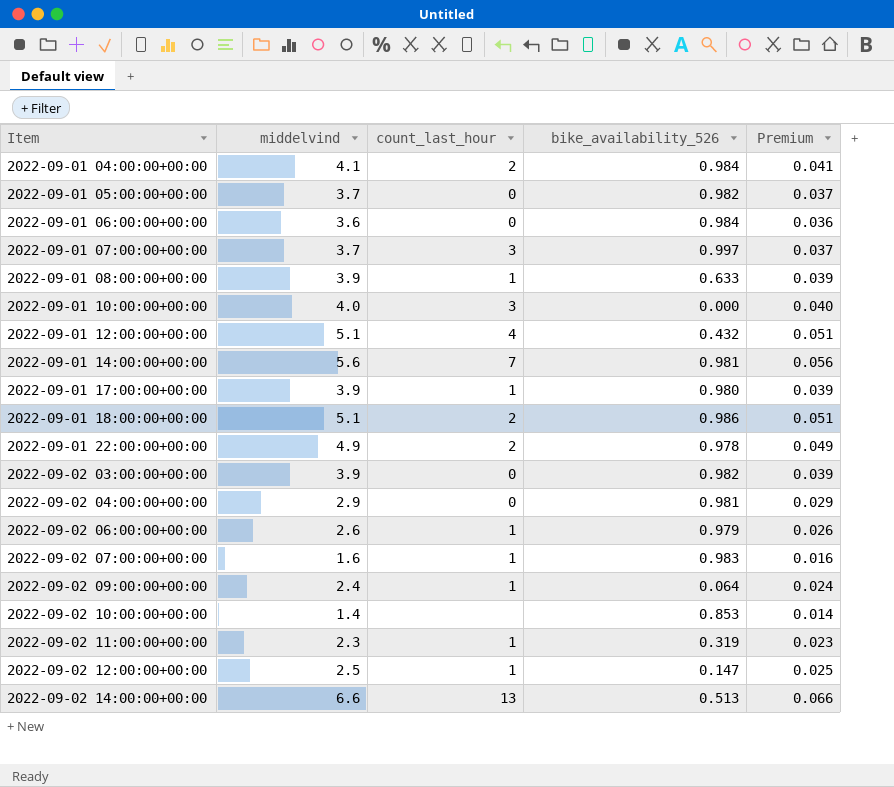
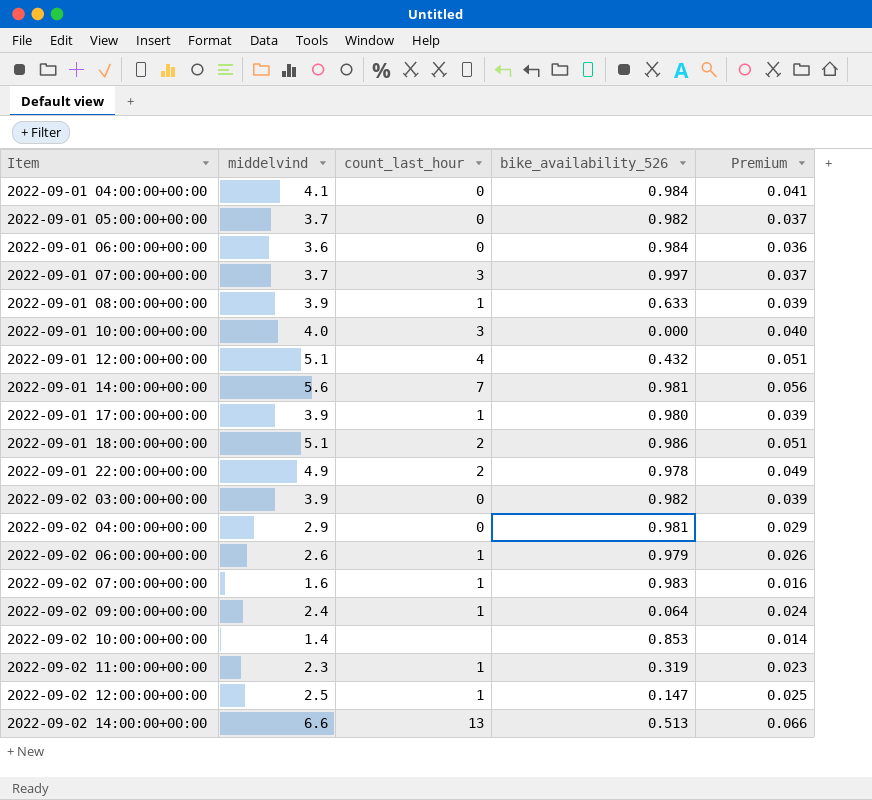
2022-09-01 04:00:00+00:00 | count_last_hour: 2 -> 0

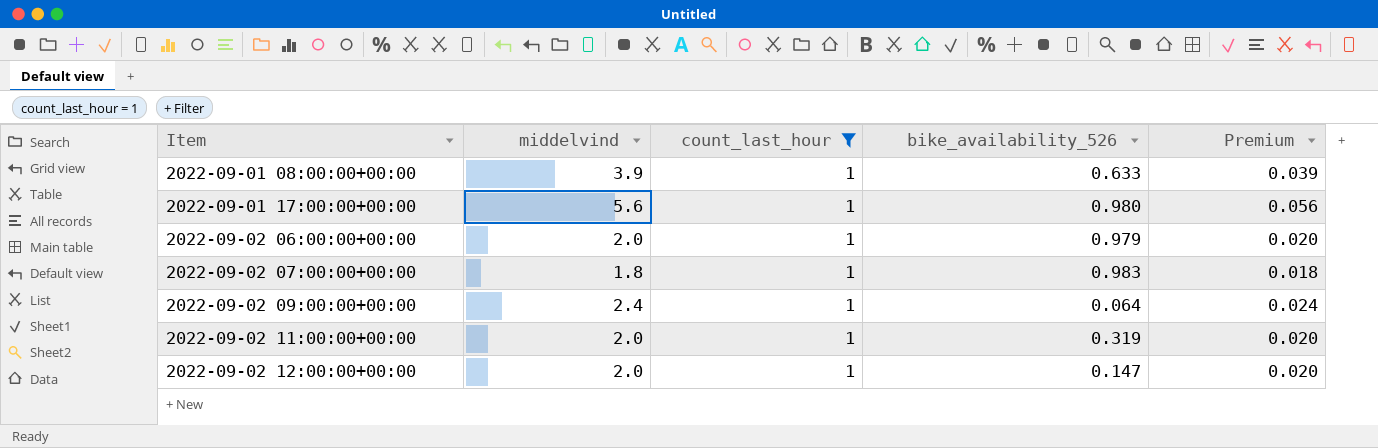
filter: none -> count_last_hour = 1
2022-09-01 17:00:00+00:00 | middelvind: 3.9 -> 5.6
2022-09-01 17:00:00+00:00 | Premium: 0.039 -> 0.056
2022-09-02 06:00:00+00:00 | middelvind: 2.6 -> 2.0
2022-09-02 06:00:00+00:00 | Premium: 0.026 -> 0.020
2022-09-02 07:00:00+00:00 | middelvind: 1.6 -> 1.8
2022-09-02 07:00:00+00:00 | Premium: 0.016 -> 0.018
2022-09-02 11:00:00+00:00 | middelvind: 2.3 -> 2.0
2022-09-02 11:00:00+00:00 | Premium: 0.023 -> 0.020
2022-09-02 12:00:00+00:00 | middelvind: 2.5 -> 2.0
2022-09-02 12:00:00+00:00 | Premium: 0.025 -> 0.020

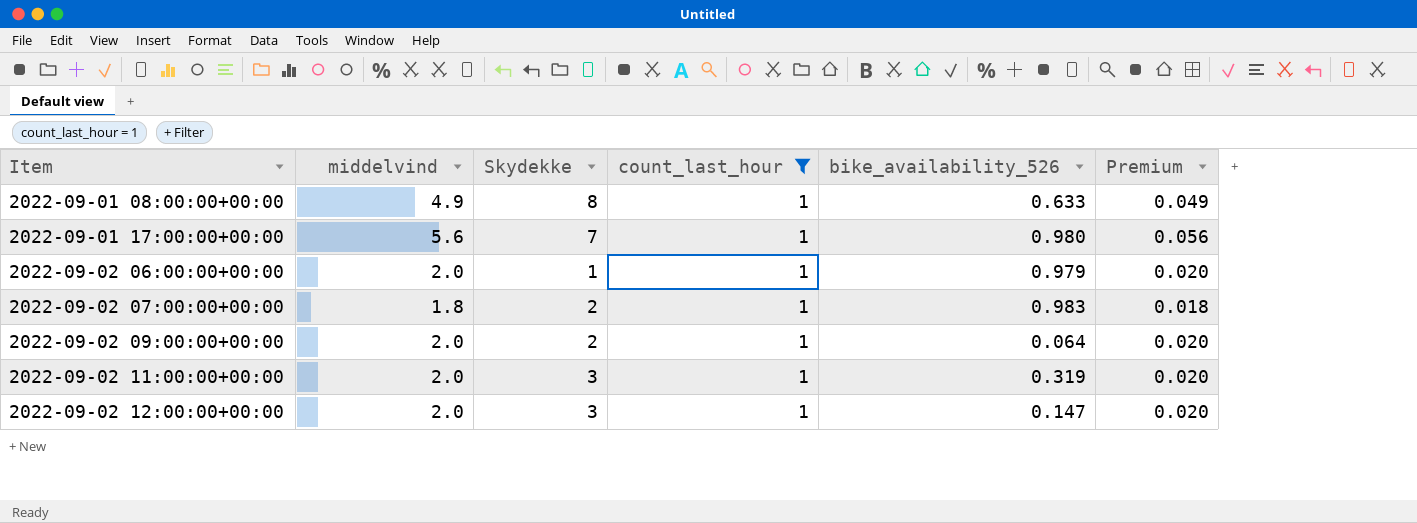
column Skydekke | position: none -> 3
2022-09-01 08:00:00+00:00 | middelvind: 3.9 -> 4.9
2022-09-01 08:00:00+00:00 | Premium: 0.039 -> 0.049
2022-09-02 09:00:00+00:00 | middelvind: 2.4 -> 2.0
2022-09-02 09:00:00+00:00 | Premium: 0.024 -> 0.020

